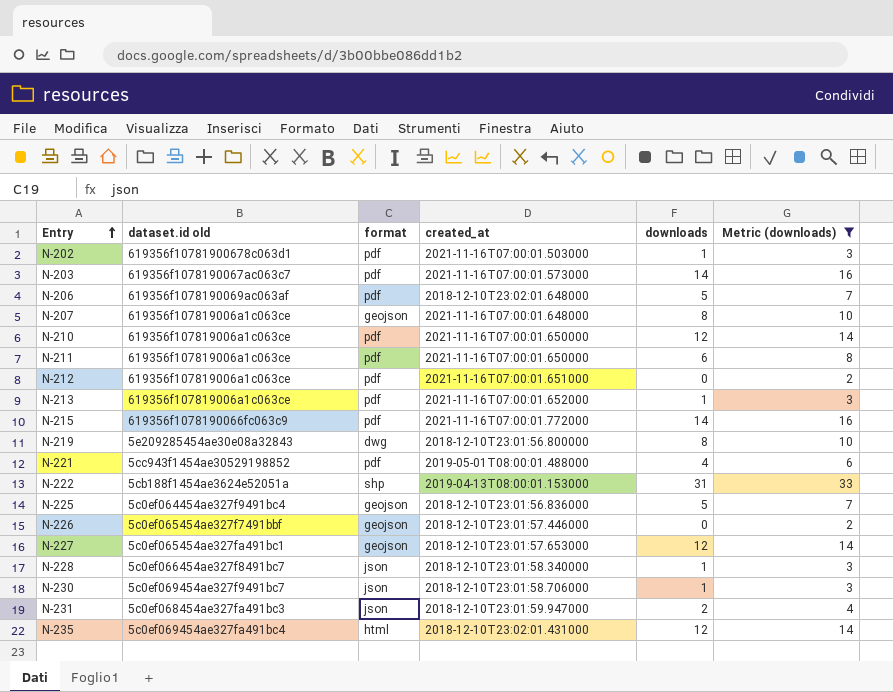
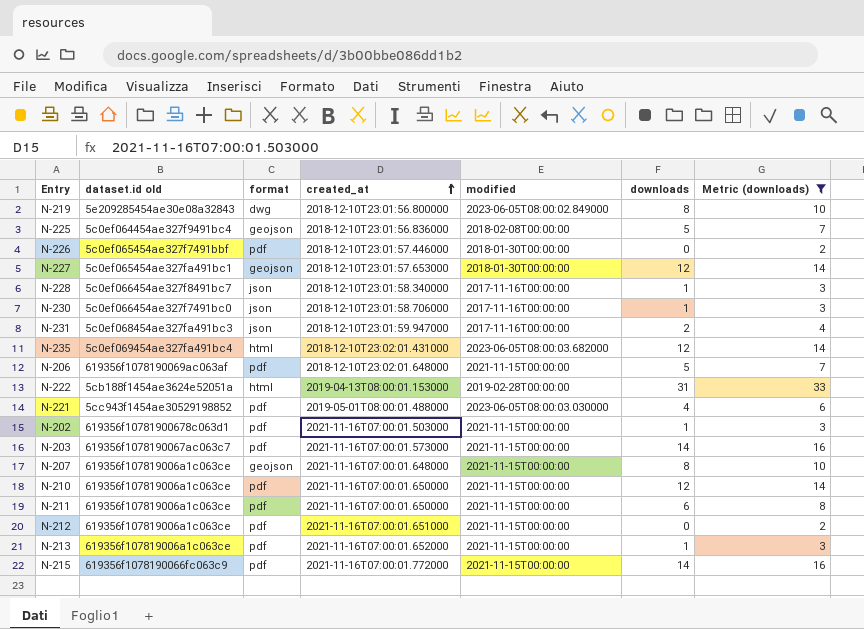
row order: Entry ascending -> created_at ascending
column modified | position: none -> 5
N-226 | format: geojson -> pdf
N-230 | dataset.id old: 5c0ef069454ae327f9491bc7 -> 5c0ef066454ae327f7491bc0
N-222 | format: shp -> html

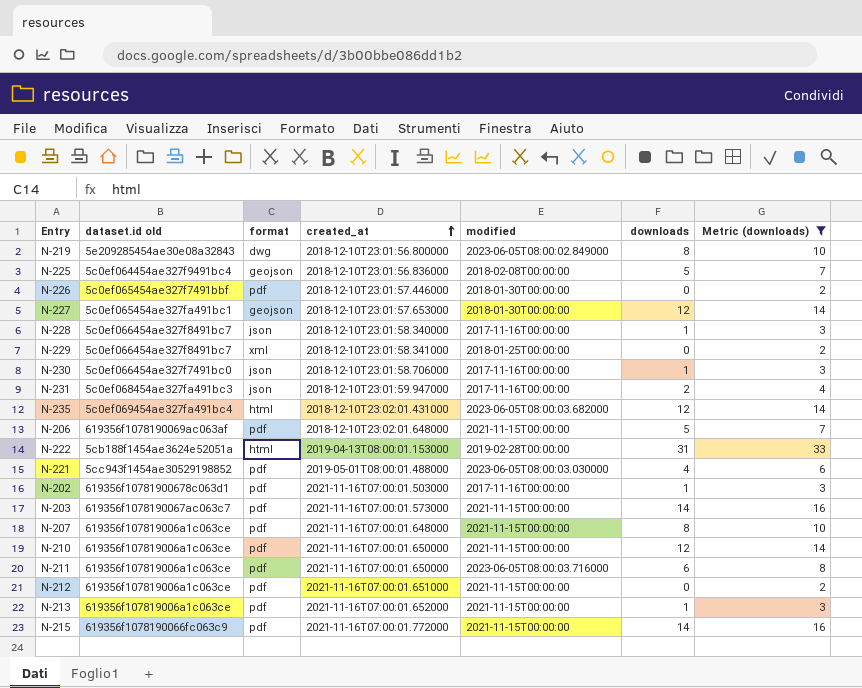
row N-229: none -> 5c0ef066454ae327f8491bc7 | xml | 2018-12-10T23:01:58.341000 | 2018-01-25T00:00:00 | 0 | 2
N-202 | modified: 2021-11-15T00:00:00 -> 2017-11-16T00:00:00
N-207 | format: geojson -> pdf
N-211 | modified: 2021-11-15T00:00:00 -> 2023-06-05T08:00:03.716000

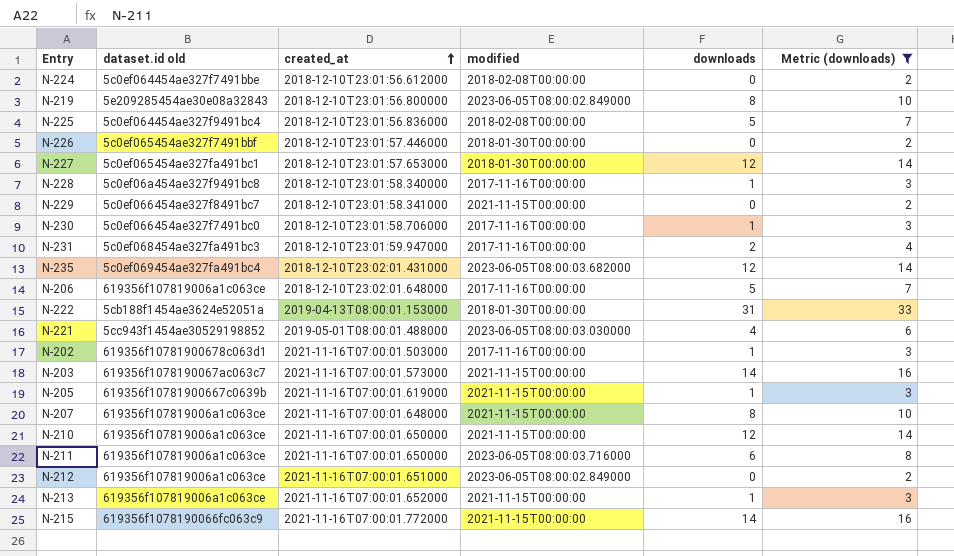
column format | position: 3 -> none
row N-224: none -> 5c0ef064454ae327f7491bbe | 2018-12-10T23:01:56.612000 | 2018-02-08T00:00:00 | 0 | 2
N-228 | dataset.id old: 5c0ef066454ae327f8491bc7 -> 5c0ef06a454ae327f9491bc8
N-229 | modified: 2018-01-25T00:00:00 -> 2021-11-15T00:00:00
N-206 | dataset.id old: 619356f1078190069ac063af -> 619356f107819006a1c063ce
N-206 | modified: 2021-11-15T00:00:00 -> 2017-11-16T00:00:00
N-222 | modified: 2019-02-28T00:00:00 -> 2018-01-30T00:00:00
row N-205: none -> 619356f10781900667c0639b | 2021-11-16T07:00:01.619000 | 2021-11-15T00:00:00 | 1 | 3
N-212 | modified: 2021-11-15T00:00:00 -> 2023-06-05T08:00:02.849000

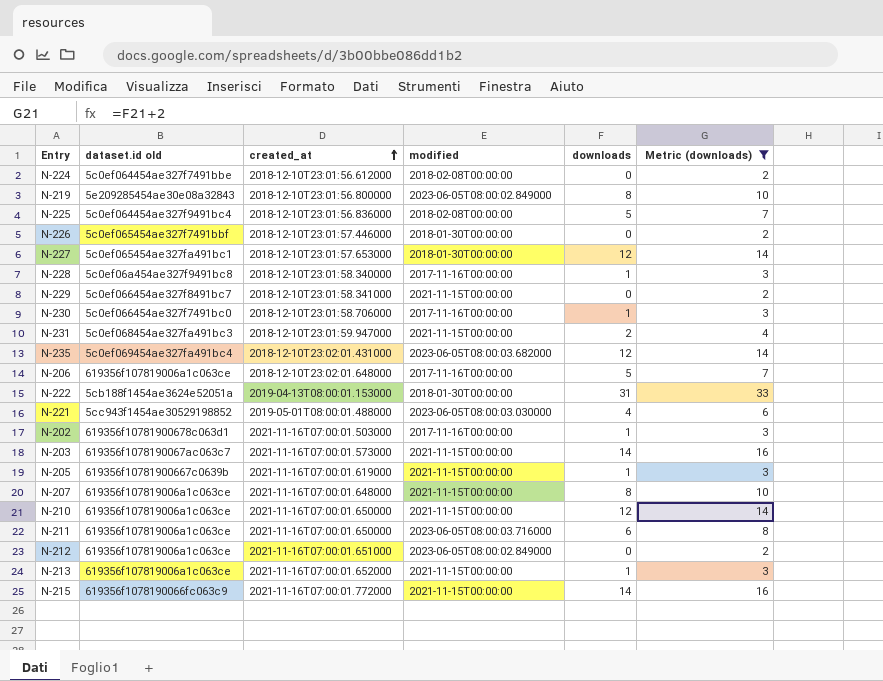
N-231 | modified: 2017-11-16T00:00:00 -> 2021-11-15T00:00:00

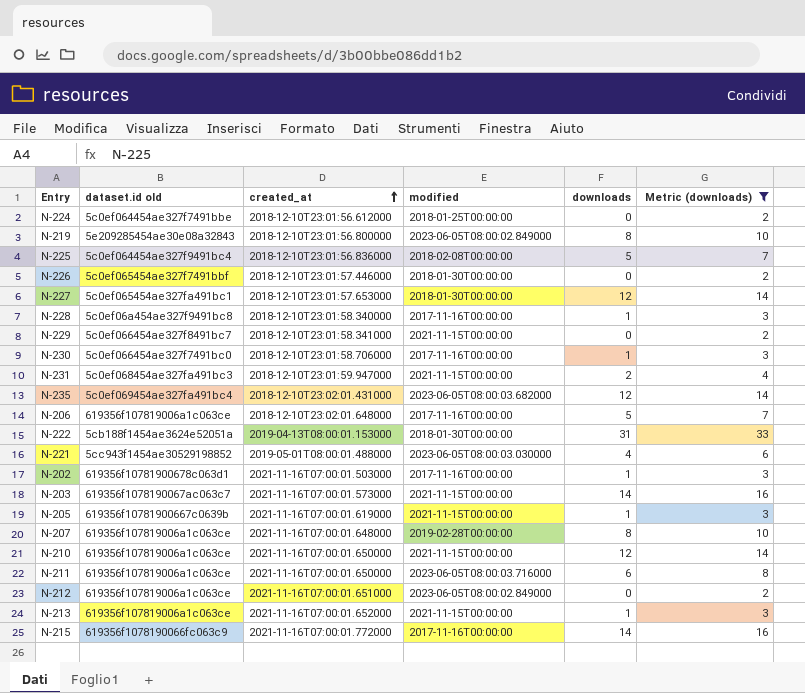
N-224 | modified: 2018-02-08T00:00:00 -> 2018-01-25T00:00:00
N-207 | modified: 2021-11-15T00:00:00 -> 2019-02-28T00:00:00
N-215 | modified: 2021-11-15T00:00:00 -> 2017-11-16T00:00:00

